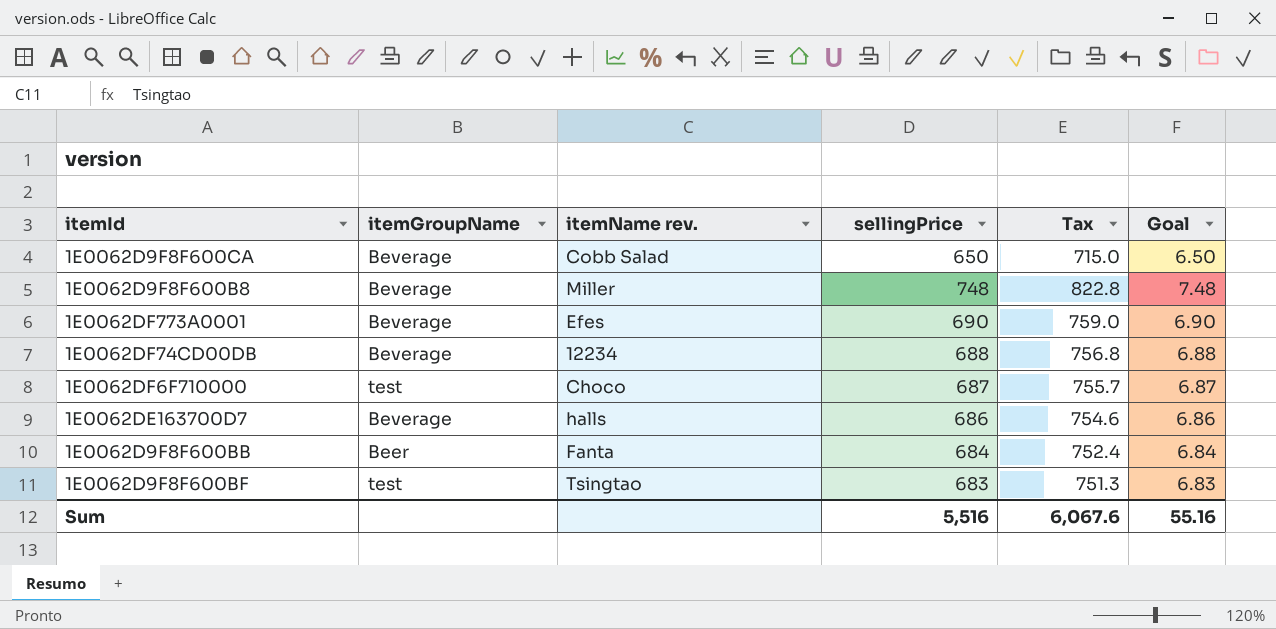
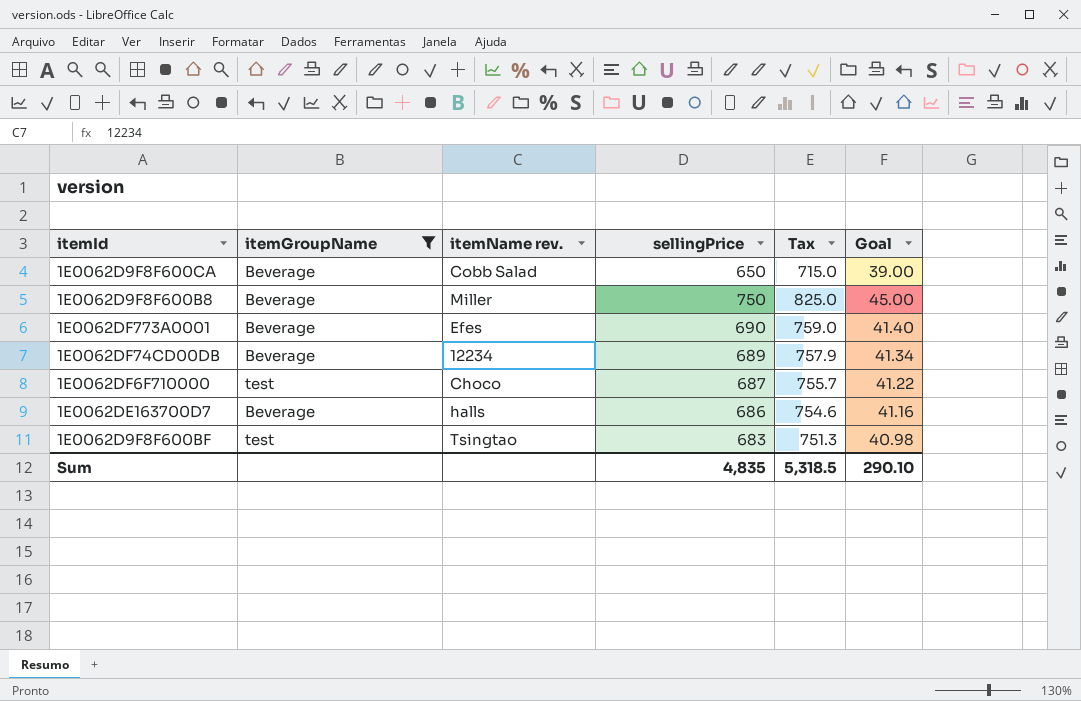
filter: none -> itemGroupName != Beer
column Goal | formula: [sellingPrice] * 0.01 -> [sellingPrice] * 0.06
1E0062D9F8F600B8 | sellingPrice: 748 -> 750
1E0062D9F8F600B8 | Tax: 822.8 -> 825.0
1E0062DF74CD00DB | sellingPrice: 688 -> 689
1E0062DF74CD00DB | Tax: 756.8 -> 757.9
Sum | sellingPrice: 5,516 -> 4,835
Sum | Tax: 6,067.6 -> 5,318.5
Sum | Goal: 55.16 -> 290.10

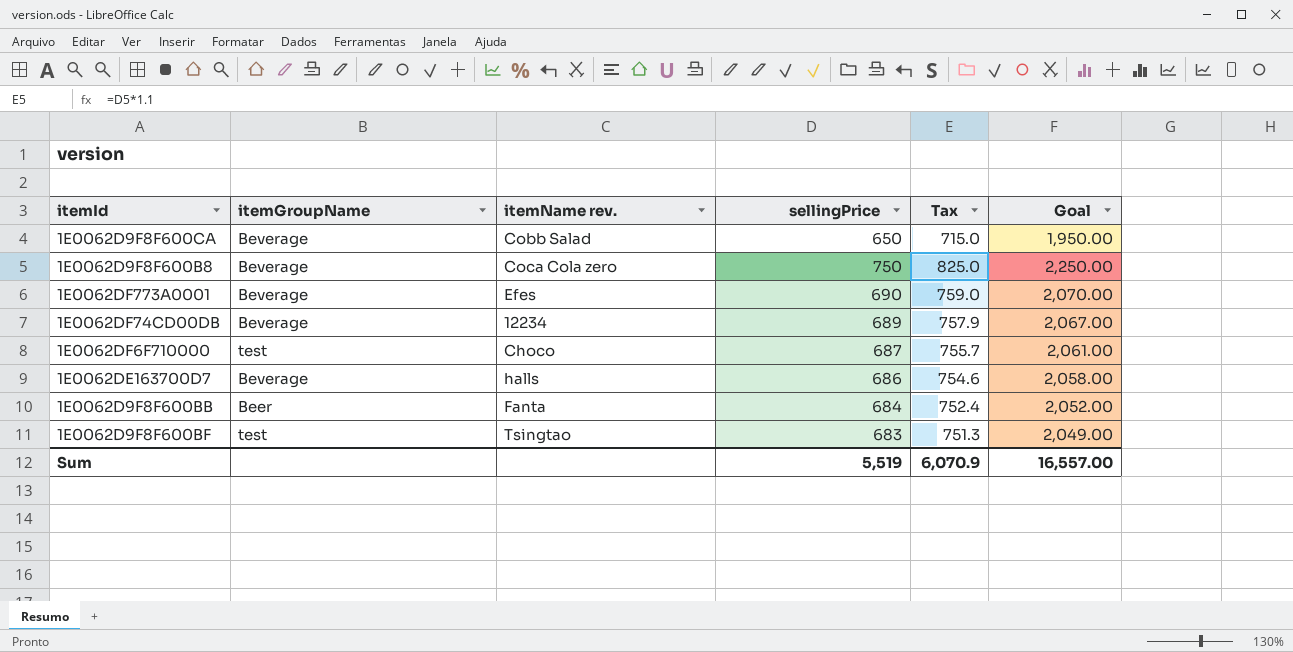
filter: itemGroupName != Beer -> none
column Goal | formula: [sellingPrice] * 0.06 -> [sellingPrice] * 3
1E0062D9F8F600B8 | itemName rev.: Miller -> Coca Cola zero
Sum | sellingPrice: 4,835 -> 5,519
Sum | Tax: 5,318.5 -> 6,070.9
Sum | Goal: 290.10 -> 16,557.00

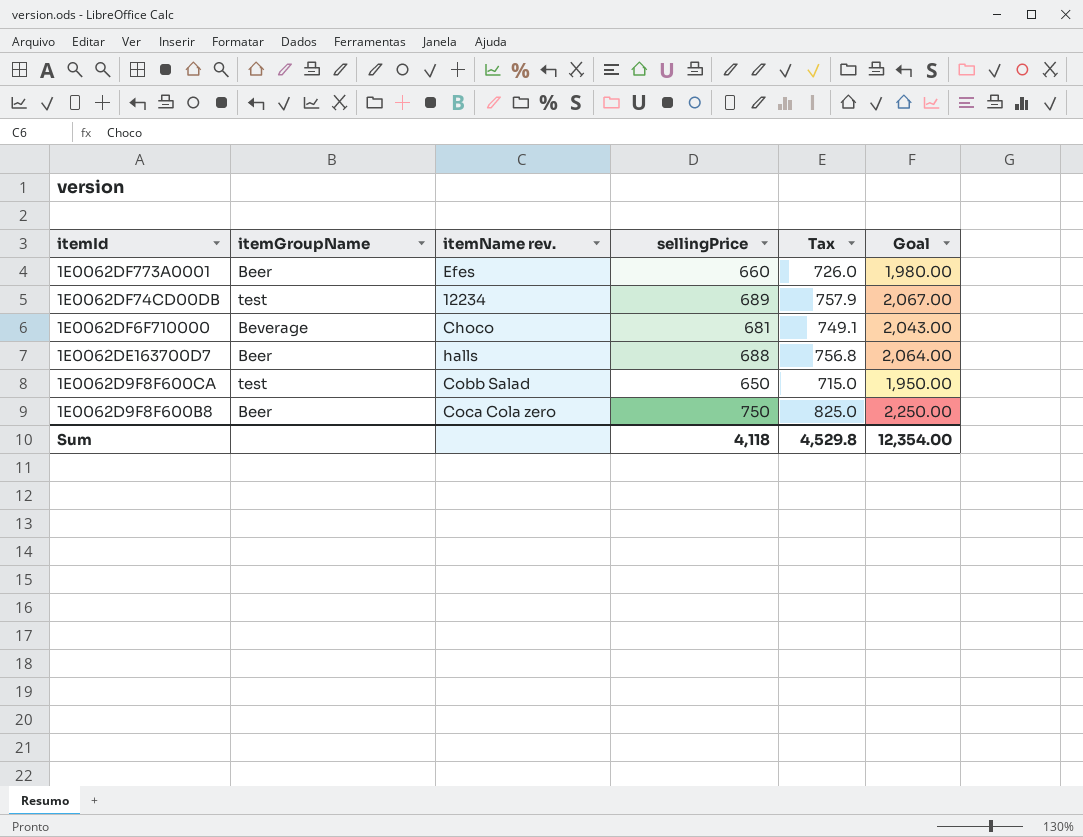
row order: none -> itemId descending
row 1E0062D9F8F600BB: Beer | Fanta | 684 | 752.4 | 2,052.00 -> none
row 1E0062D9F8F600BF: test | Tsingtao | 683 | 751.3 | 2,049.00 -> none
1E0062DF773A0001 | itemGroupName: Beverage -> Beer
1E0062DF773A0001 | sellingPrice: 690 -> 660
1E0062DF773A0001 | Tax: 759.0 -> 726.0
1E0062DF773A0001 | Goal: 2,070.00 -> 1,980.00
1E0062DF74CD00DB | itemGroupName: Beverage -> test
1E0062DF6F710000 | itemGroupName: test -> Beverage
1E0062DF6F710000 | sellingPrice: 687 -> 681
1E0062DF6F710000 | Tax: 755.7 -> 749.1
1E0062DF6F710000 | Goal: 2,061.00 -> 2,043.00
1E0062DE163700D7 | itemGroupName: Beverage -> Beer
1E0062DE163700D7 | sellingPrice: 686 -> 688
1E0062DE163700D7 | Tax: 754.6 -> 756.8
1E0062DE163700D7 | Goal: 2,058.00 -> 2,064.00
1E0062D9F8F600CA | itemGroupName: Beverage -> test
1E0062D9F8F600B8 | itemGroupName: Beverage -> Beer
Sum | sellingPrice: 5,519 -> 4,118
Sum | Tax: 6,070.9 -> 4,529.8
Sum | Goal: 16,557.00 -> 12,354.00

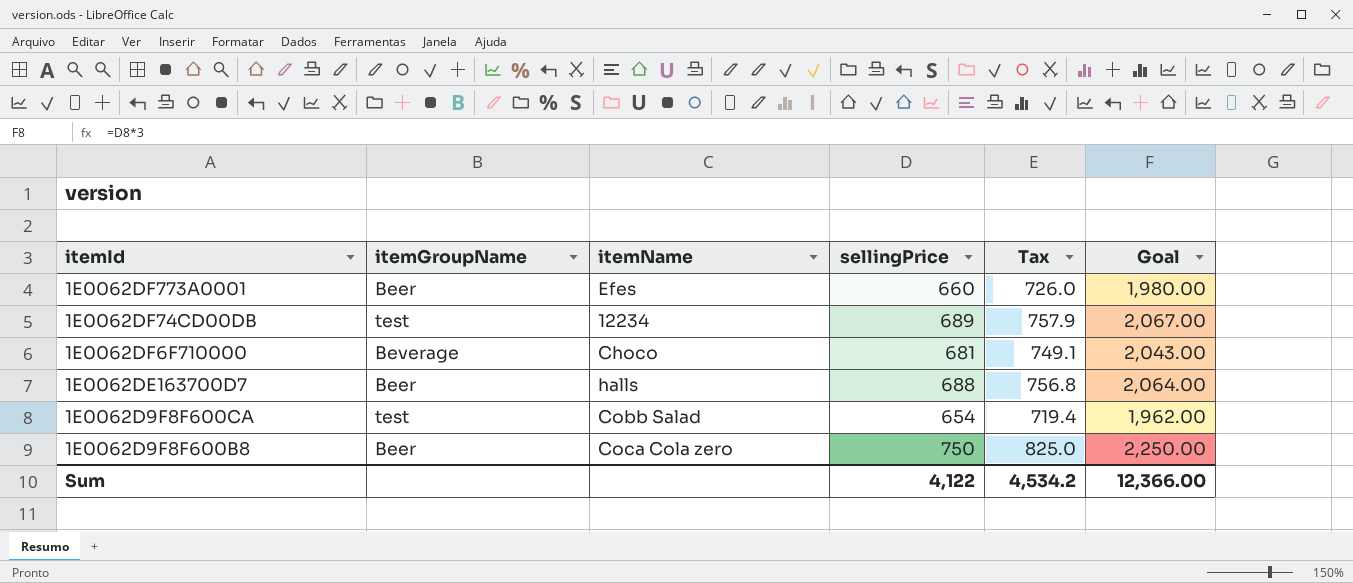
column name: itemName rev. -> itemName
1E0062D9F8F600CA | sellingPrice: 650 -> 654
1E0062D9F8F600CA | Tax: 715.0 -> 719.4
1E0062D9F8F600CA | Goal: 1,950.00 -> 1,962.00
Sum | sellingPrice: 4,118 -> 4,122
Sum | Tax: 4,529.8 -> 4,534.2
Sum | Goal: 12,354.00 -> 12,366.00

